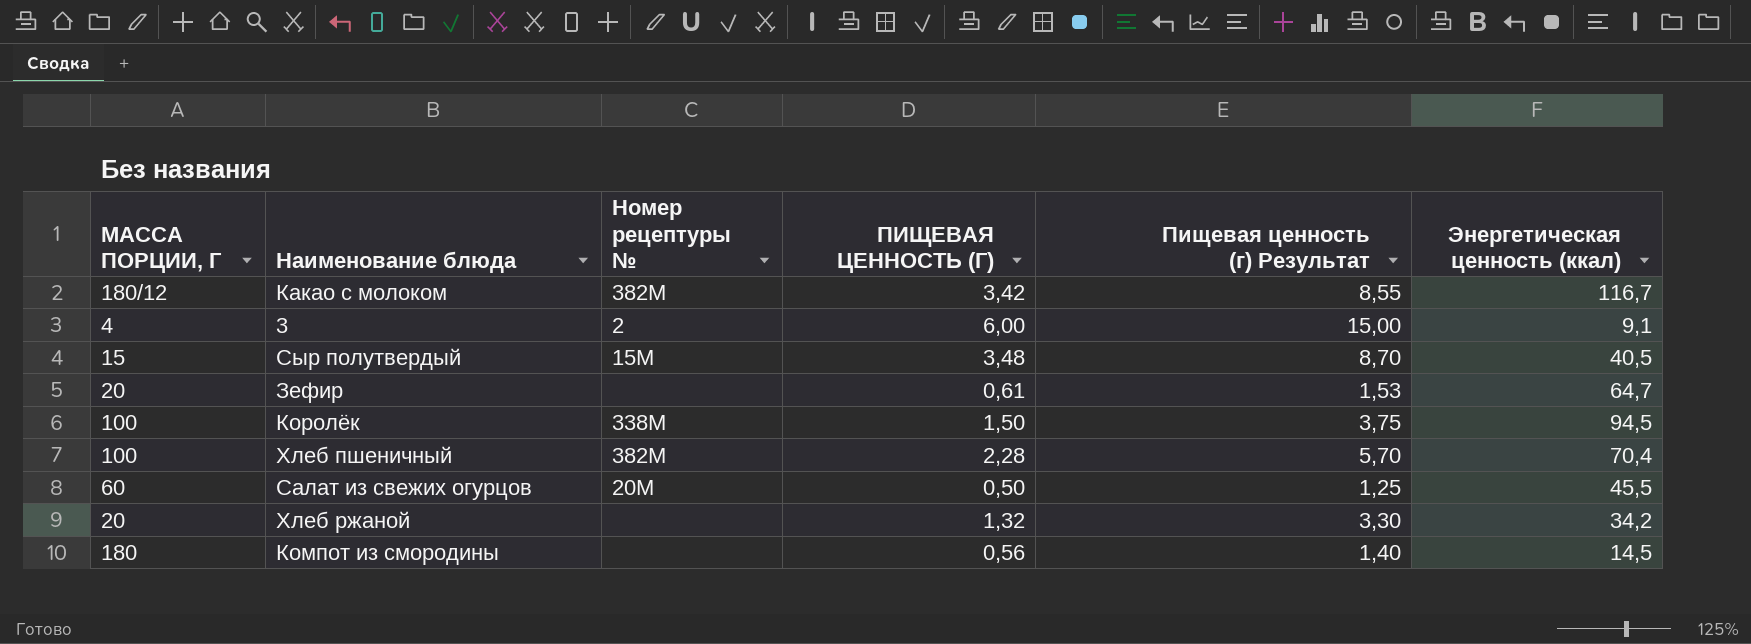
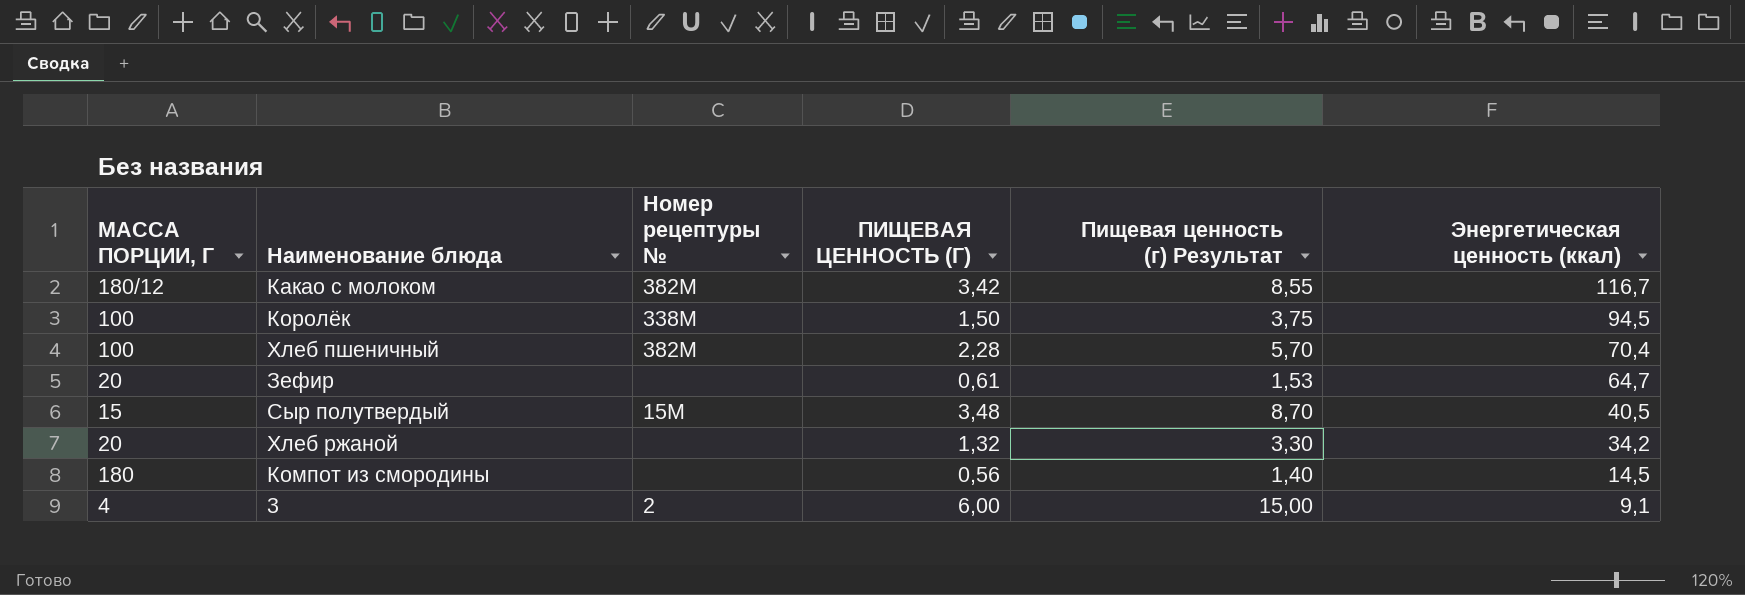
row order: none -> Энергетическая ценность (ккал) descending
row Салат из свежих огурцов: 60 | 20М | 0,50 | 1,25 | 45,5 -> none

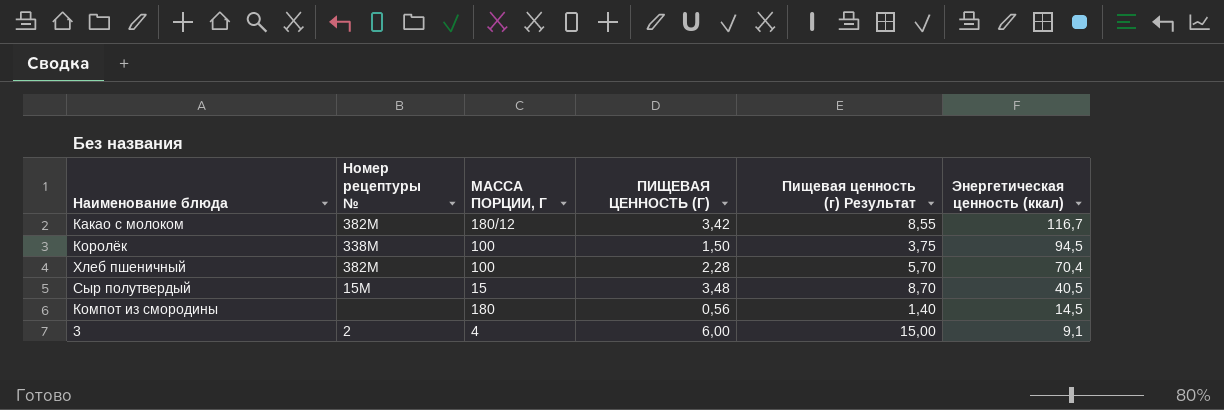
column МАССА ПОРЦИИ, Г | position: 1 -> 3
row Зефир: 20 | none | 0,61 | 1,53 | 64,7 -> none
row Хлеб ржаной: 20 | none | 1,32 | 3,30 | 34,2 -> none

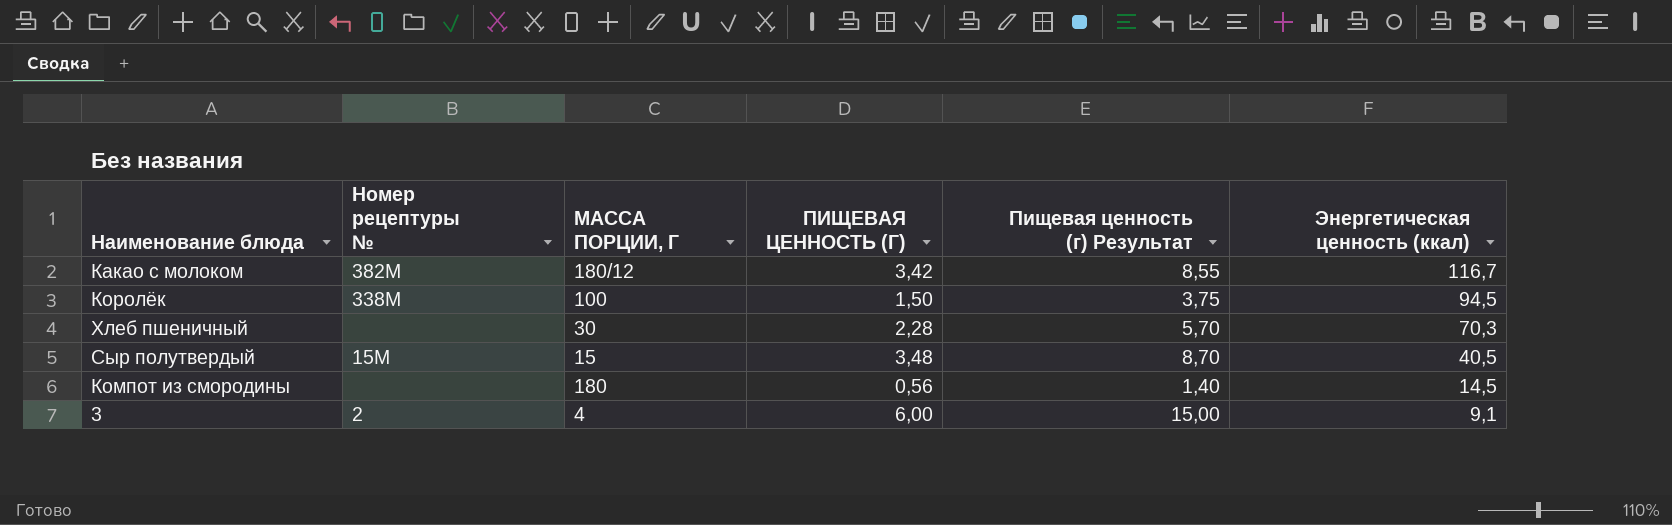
Хлеб пшеничный | Номер рецептуры №: 382М -> none
Хлеб пшеничный | МАССА ПОРЦИИ, Г: 100 -> 30
Хлеб пшеничный | Энергетическая ценность (ккал): 70,4 -> 70,3

